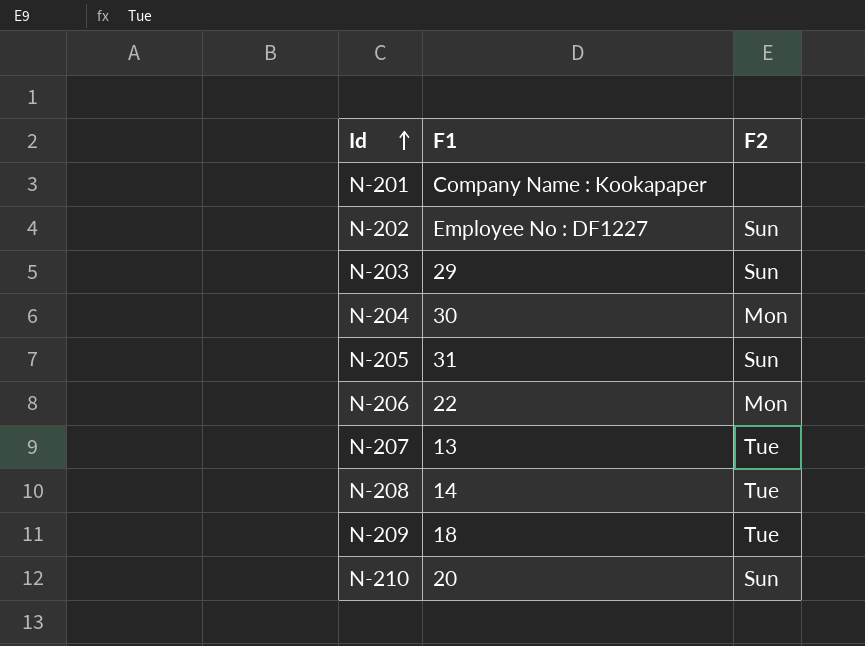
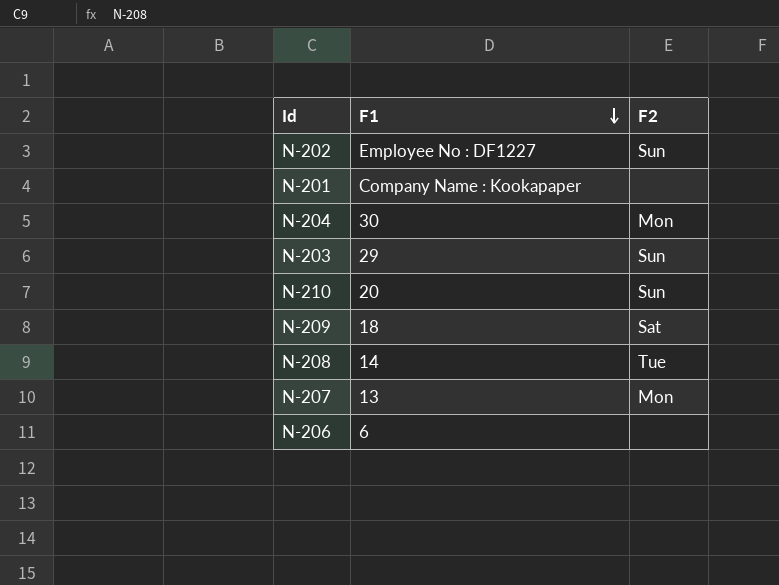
row order: Id ascending -> F1 descending
row N-205: 31 | Sun -> none
N-209 | F2: Tue -> Sat
N-207 | F2: Tue -> Mon
N-206 | F1: 22 -> 6
N-206 | F2: Mon -> none

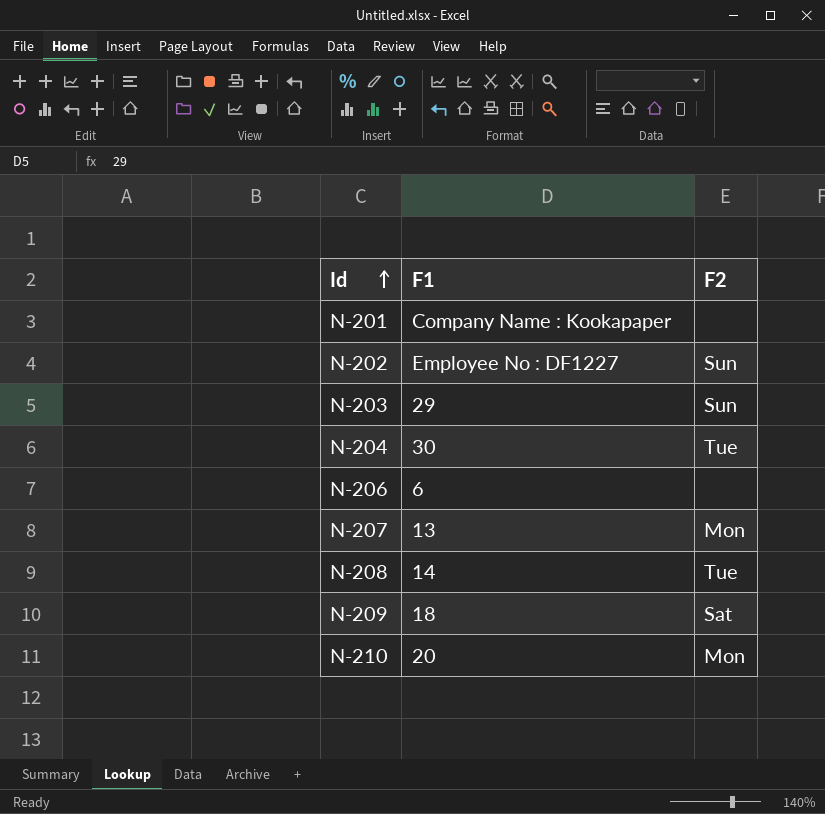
row order: F1 descending -> Id ascending
N-204 | F2: Mon -> Tue
N-210 | F2: Sun -> Mon

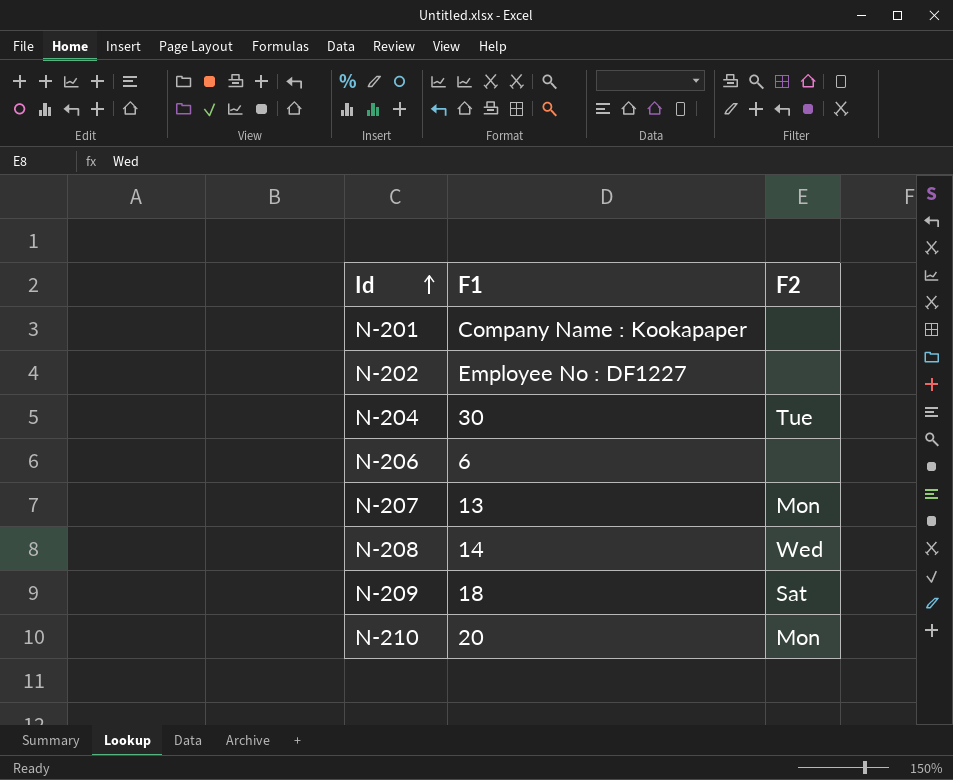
row N-203: 29 | Sun -> none
N-202 | F2: Sun -> none
N-208 | F2: Tue -> Wed

